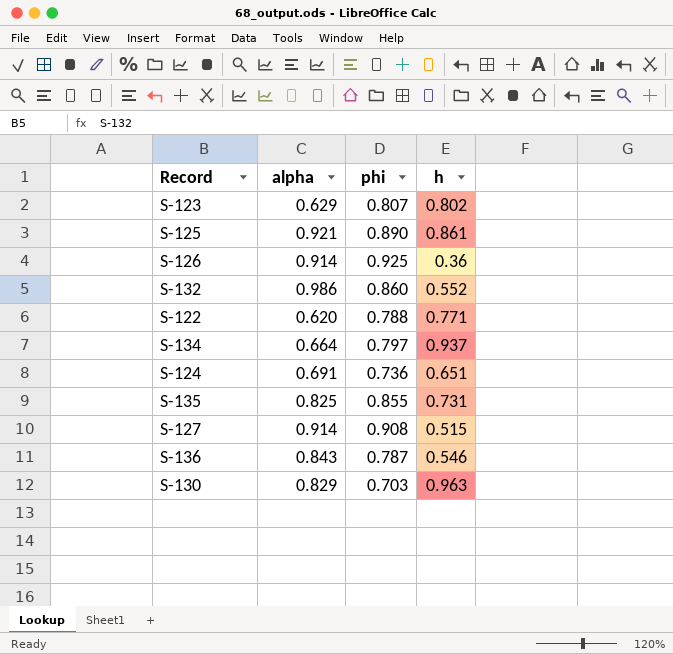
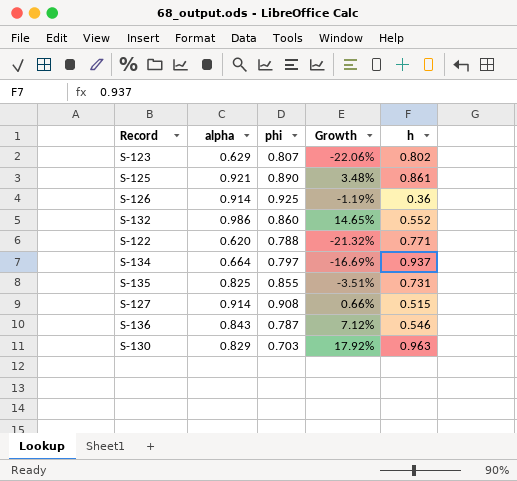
column Growth | formula: none -> ([alpha] - [phi]) / [phi]
row S-124: 0.691 | 0.736 | 0.651 -> none

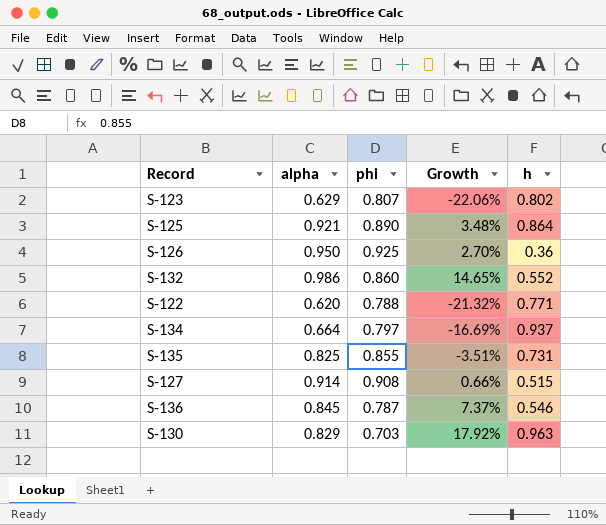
S-125 | h: 0.861 -> 0.864
S-126 | alpha: 0.914 -> 0.950
S-126 | Growth: -1.19% -> 2.70%
S-136 | alpha: 0.843 -> 0.845
S-136 | Growth: 7.12% -> 7.37%

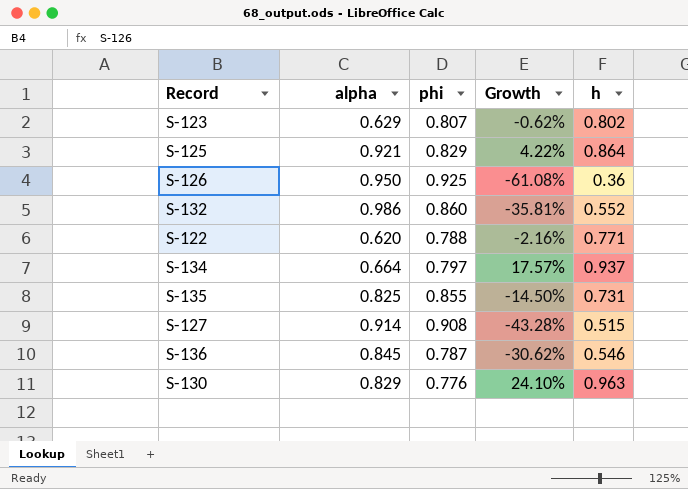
column Growth | formula: ([alpha] - [phi]) / [phi] -> ([h] - [phi]) / [phi]
S-125 | phi: 0.890 -> 0.829
S-130 | phi: 0.703 -> 0.776

